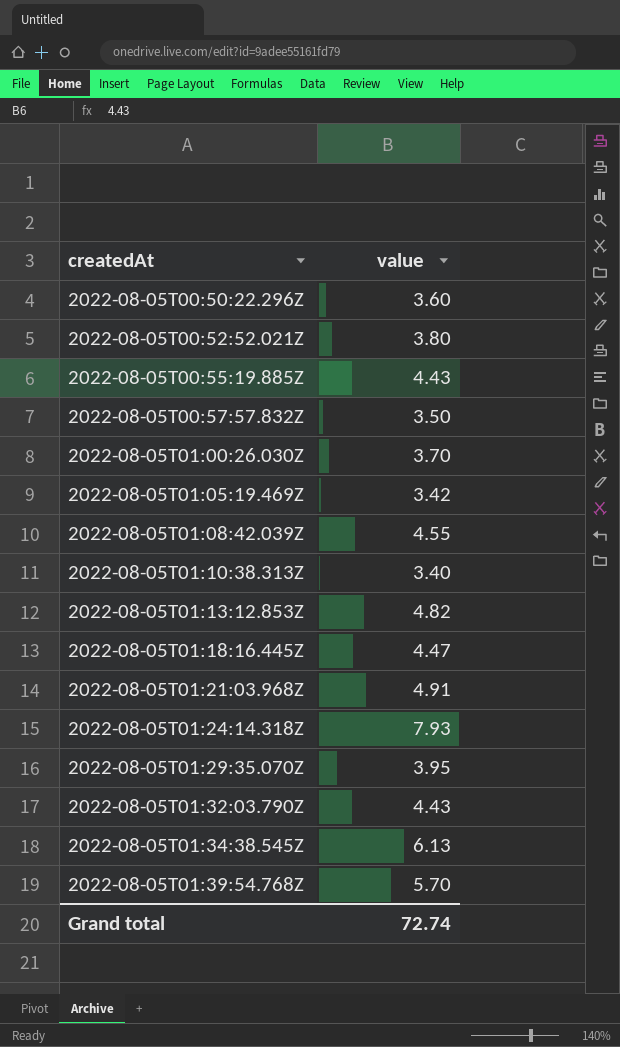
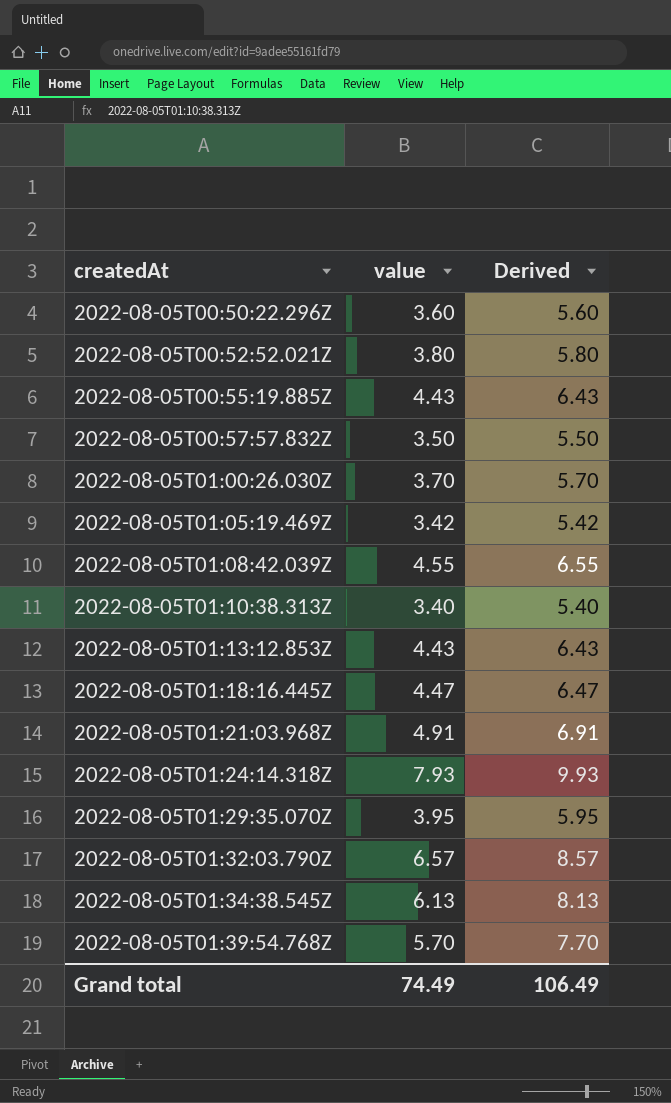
column Derived | formula: none -> [value] + 2
2022-08-05T01:13:12.853Z | value: 4.82 -> 4.43
2022-08-05T01:32:03.790Z | value: 4.43 -> 6.57
Grand total | value: 72.74 -> 74.49

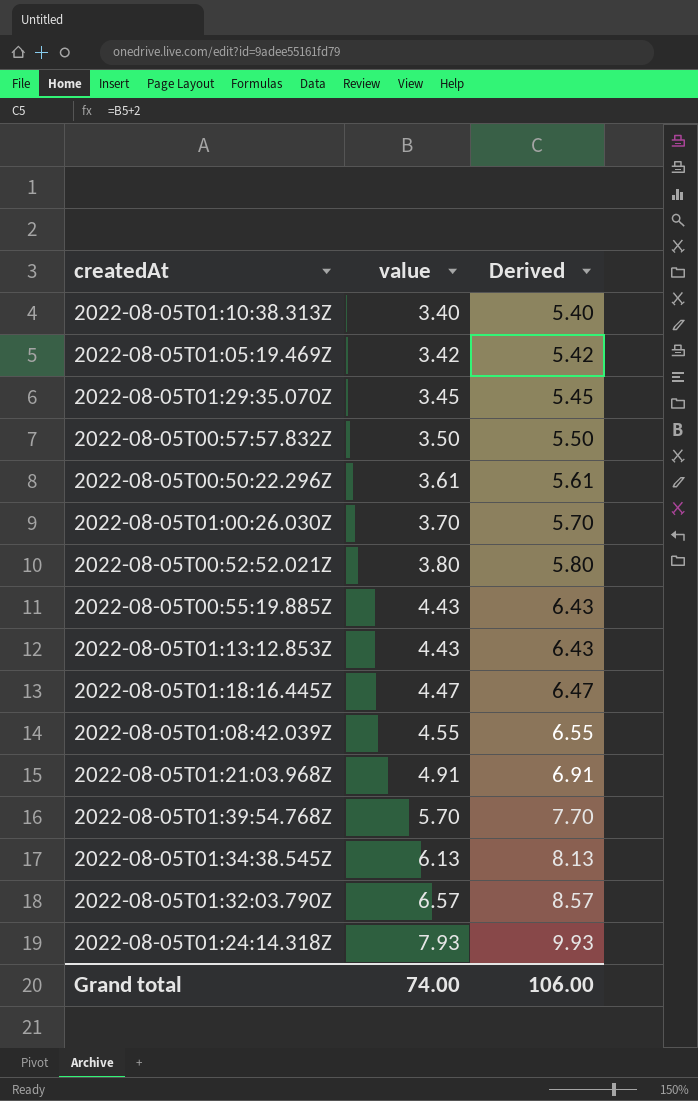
row order: createdAt ascending -> value ascending
2022-08-05T01:29:35.070Z | value: 3.95 -> 3.45
2022-08-05T01:29:35.070Z | Derived: 5.95 -> 5.45
2022-08-05T00:50:22.296Z | value: 3.60 -> 3.61
2022-08-05T00:50:22.296Z | Derived: 5.60 -> 5.61
Grand total | value: 74.49 -> 74.00
Grand total | Derived: 106.49 -> 106.00

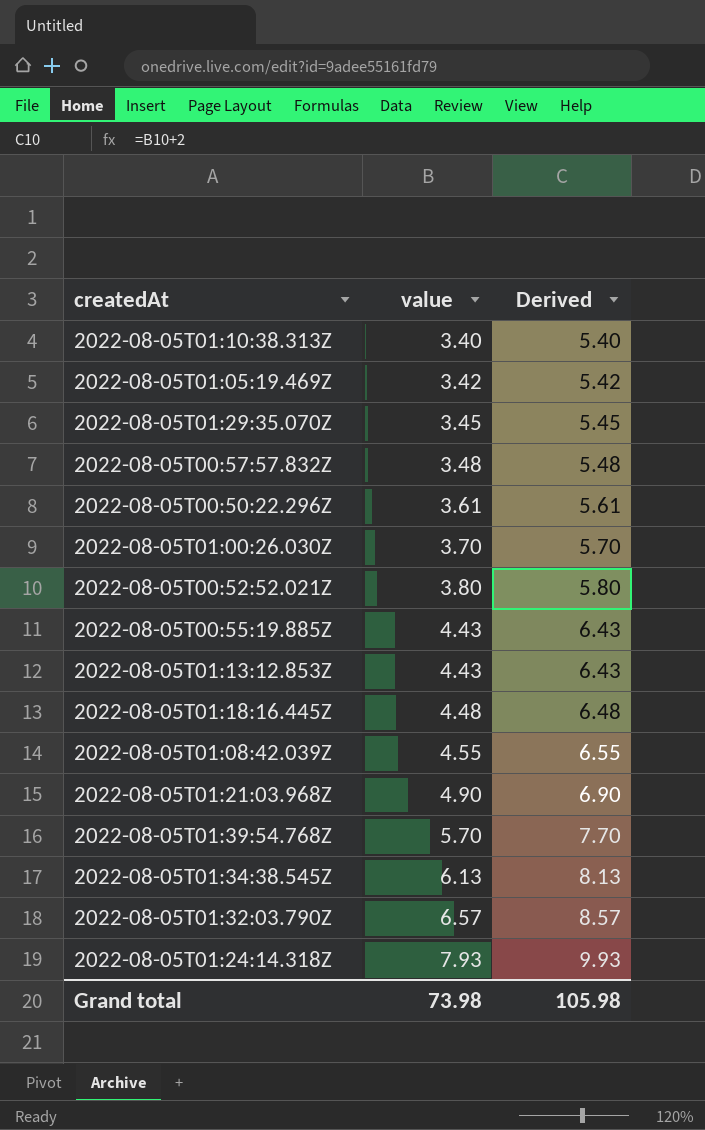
2022-08-05T00:57:57.832Z | value: 3.50 -> 3.48
2022-08-05T00:57:57.832Z | Derived: 5.50 -> 5.48
2022-08-05T01:18:16.445Z | value: 4.47 -> 4.48
2022-08-05T01:18:16.445Z | Derived: 6.47 -> 6.48
2022-08-05T01:21:03.968Z | value: 4.91 -> 4.90
2022-08-05T01:21:03.968Z | Derived: 6.91 -> 6.90
Grand total | value: 74.00 -> 73.98
Grand total | Derived: 106.00 -> 105.98

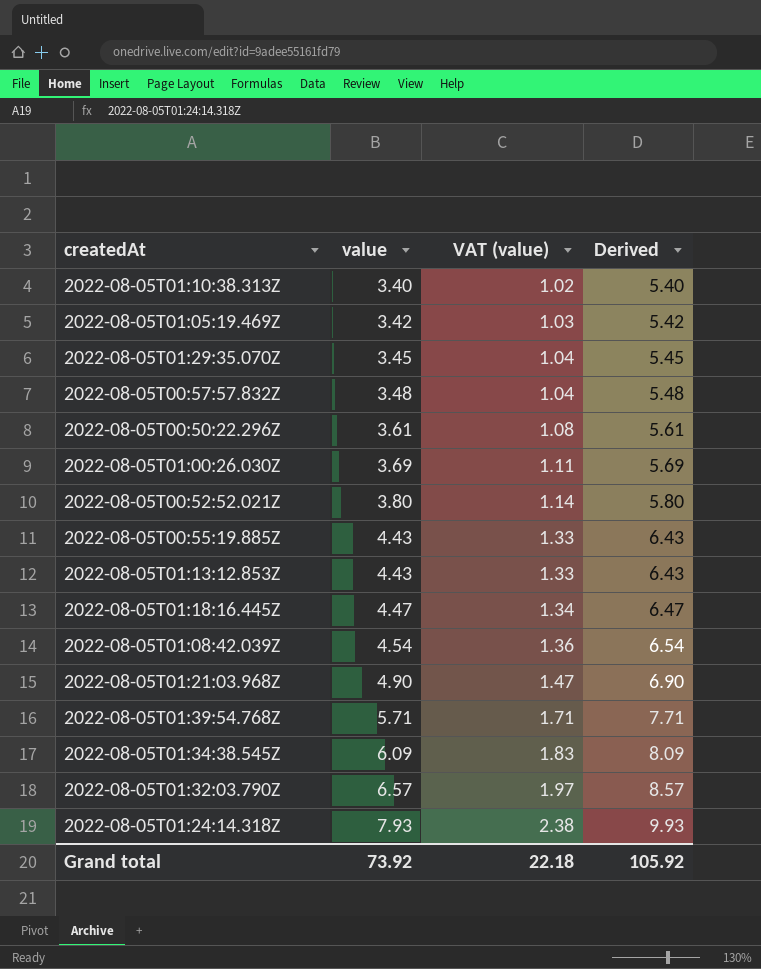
column VAT (value) | formula: none -> [value] * 0.3
2022-08-05T01:00:26.030Z | value: 3.70 -> 3.69
2022-08-05T01:00:26.030Z | Derived: 5.70 -> 5.69
2022-08-05T01:18:16.445Z | value: 4.48 -> 4.47
2022-08-05T01:18:16.445Z | Derived: 6.48 -> 6.47
2022-08-05T01:08:42.039Z | value: 4.55 -> 4.54
2022-08-05T01:08:42.039Z | Derived: 6.55 -> 6.54
2022-08-05T01:39:54.768Z | value: 5.70 -> 5.71
2022-08-05T01:39:54.768Z | Derived: 7.70 -> 7.71
2022-08-05T01:34:38.545Z | value: 6.13 -> 6.09
2022-08-05T01:34:38.545Z | Derived: 8.13 -> 8.09
Grand total | value: 73.98 -> 73.92
Grand total | Derived: 105.98 -> 105.92

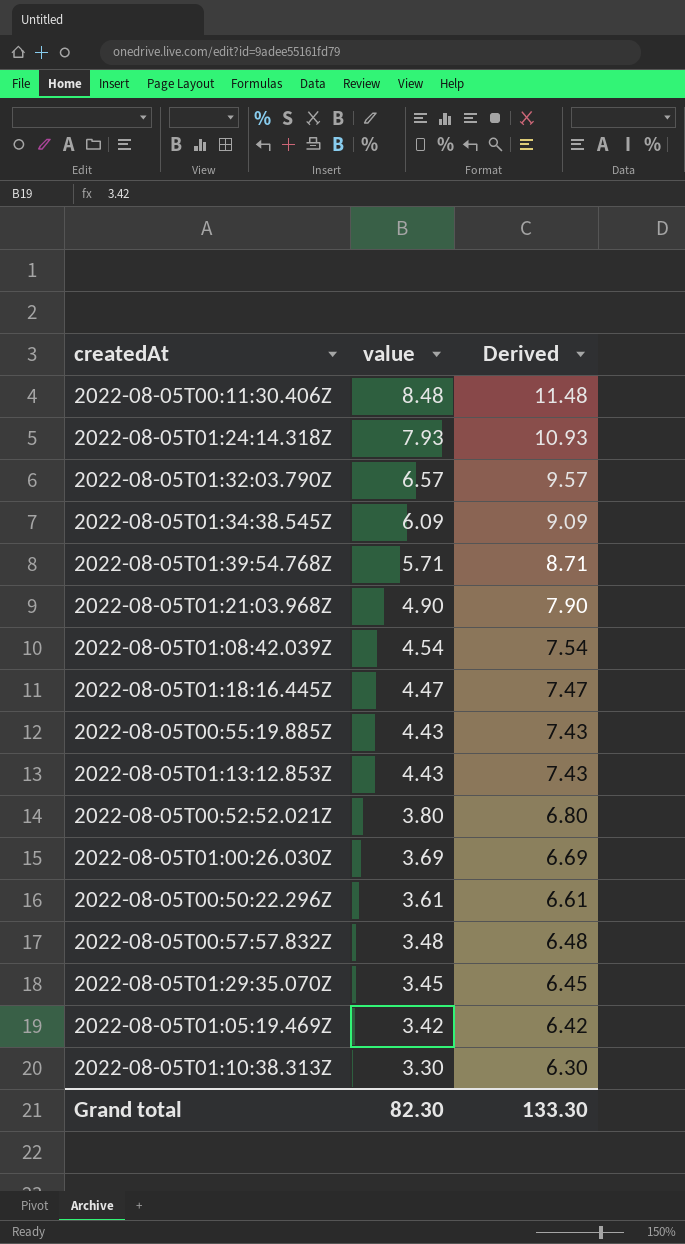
row order: value ascending -> value descending
column VAT (value) | formula: [value] * 0.3 -> none
column Derived | formula: [value] + 2 -> [value] + 3
row 2022-08-05T00:11:30.406Z: none -> 8.48 | 11.48
2022-08-05T01:10:38.313Z | value: 3.40 -> 3.30
Grand total | value: 73.92 -> 82.30
Grand total | Derived: 105.92 -> 133.30

